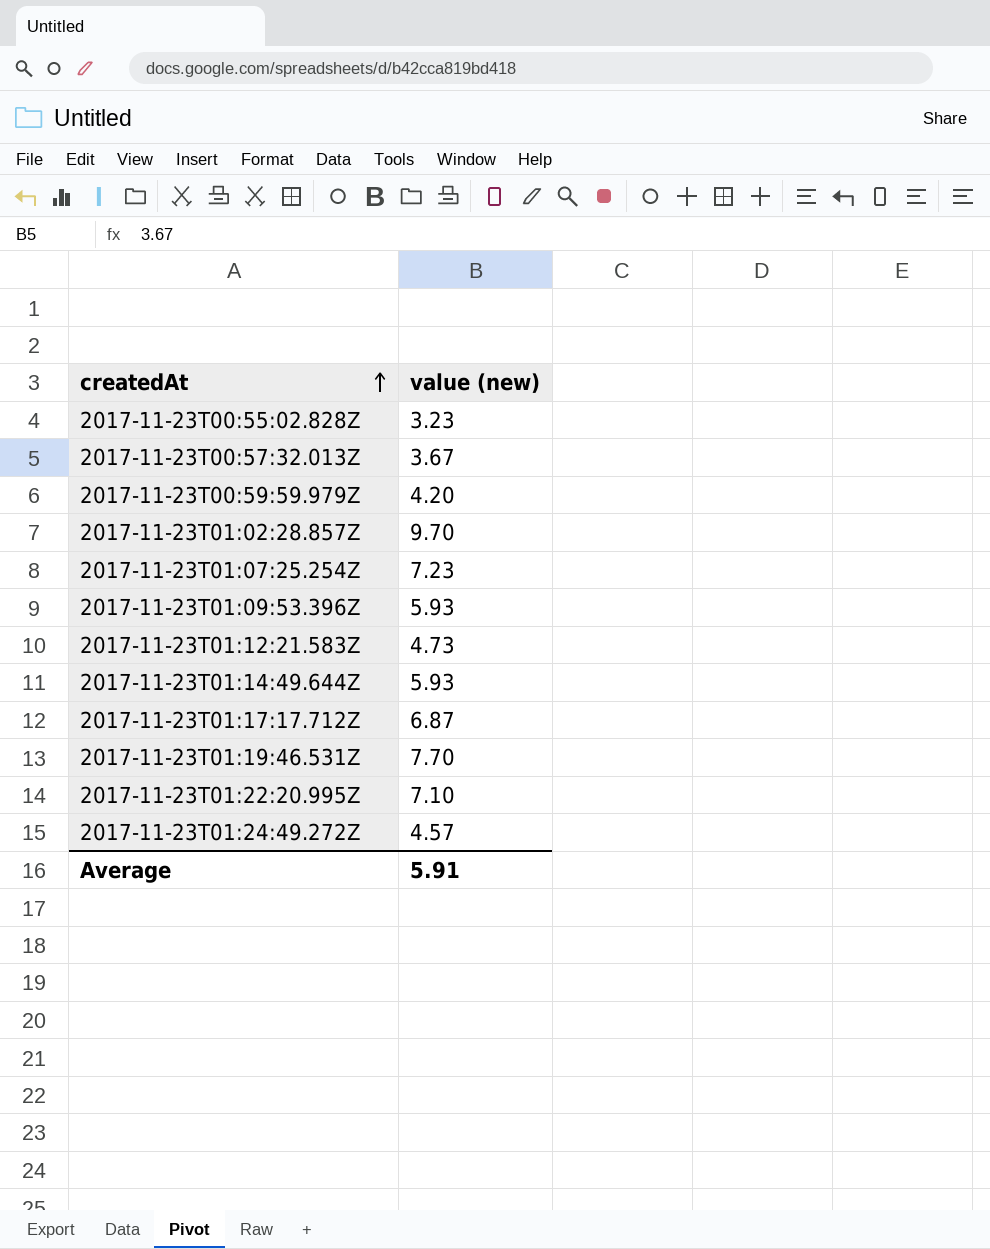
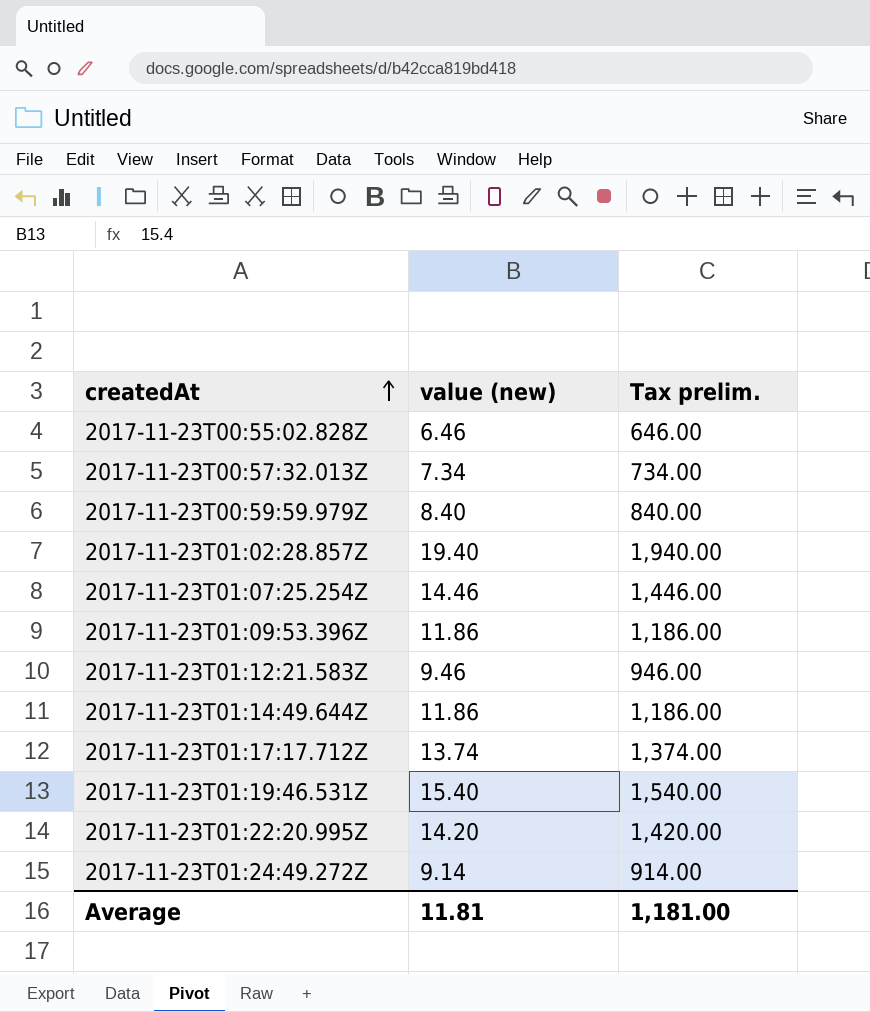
column Tax prelim. | formula: none -> [value (new)] * 100
2017-11-23T00:55:02.828Z | value (new): 3.23 -> 6.46
2017-11-23T00:57:32.013Z | value (new): 3.67 -> 7.34
2017-11-23T00:59:59.979Z | value (new): 4.20 -> 8.40
2017-11-23T01:02:28.857Z | value (new): 9.70 -> 19.40
2017-11-23T01:07:25.254Z | value (new): 7.23 -> 14.46
2017-11-23T01:09:53.396Z | value (new): 5.93 -> 11.86
2017-11-23T01:12:21.583Z | value (new): 4.73 -> 9.46
2017-11-23T01:14:49.644Z | value (new): 5.93 -> 11.86
2017-11-23T01:17:17.712Z | value (new): 6.87 -> 13.74
2017-11-23T01:19:46.531Z | value (new): 7.70 -> 15.40
2017-11-23T01:22:20.995Z | value (new): 7.10 -> 14.20
2017-11-23T01:24:49.272Z | value (new): 4.57 -> 9.14
Average | value (new): 5.91 -> 11.81

